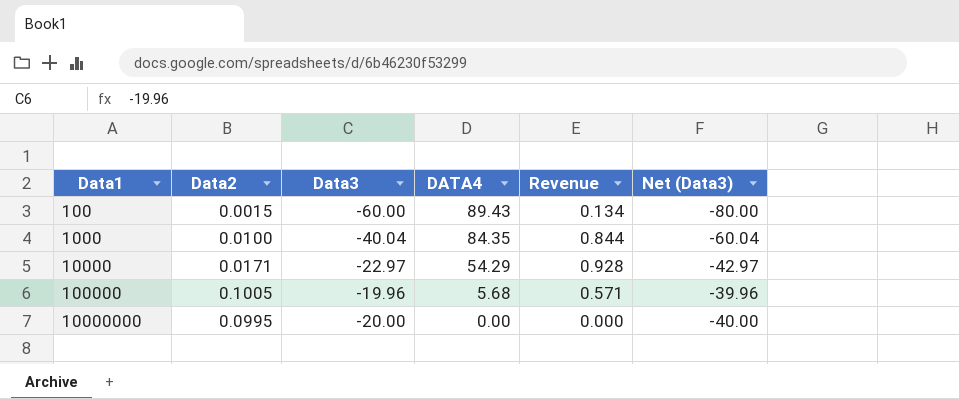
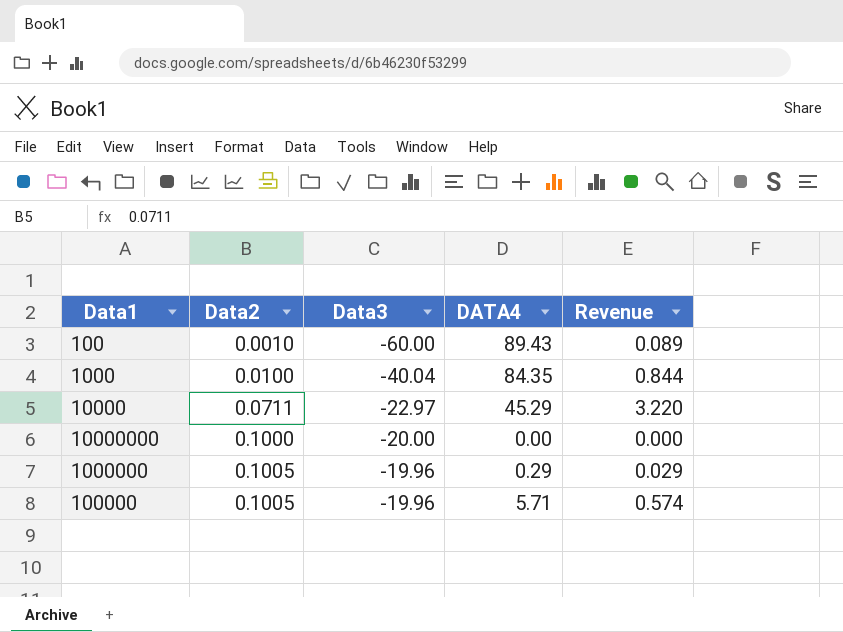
row order: Data1 ascending -> Data2 ascending
column Net (Data3) | formula: [Data3] - 20 -> none
100 | Data2: 0.0015 -> 0.0010
100 | Revenue: 0.134 -> 0.089
10000 | Data2: 0.0171 -> 0.0711
10000 | DATA4: 54.29 -> 45.29
10000 | Revenue: 0.928 -> 3.220
10000000 | Data2: 0.0995 -> 0.1000
row 1000000: none -> 0.1005 | -19.96 | 0.29 | 0.029
100000 | DATA4: 5.68 -> 5.71
100000 | Revenue: 0.571 -> 0.574

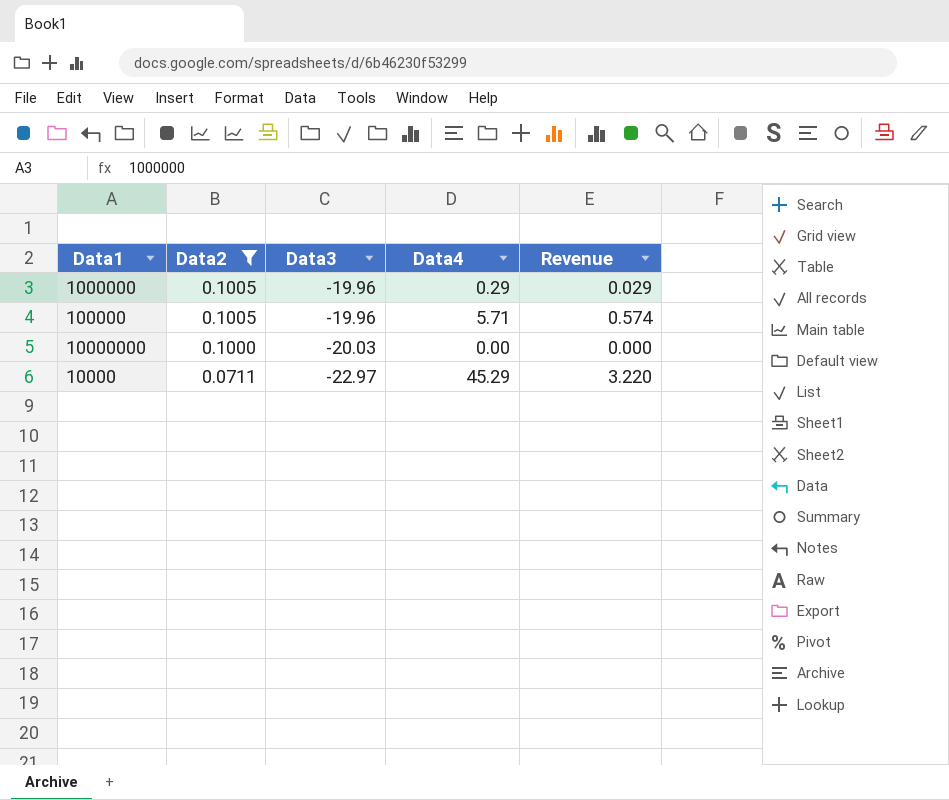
filter: none -> Data2 >= 0.0711
row order: Data2 ascending -> Data2 descending
column name: DATA4 -> Data4
10000000 | Data3: -20.00 -> -20.03

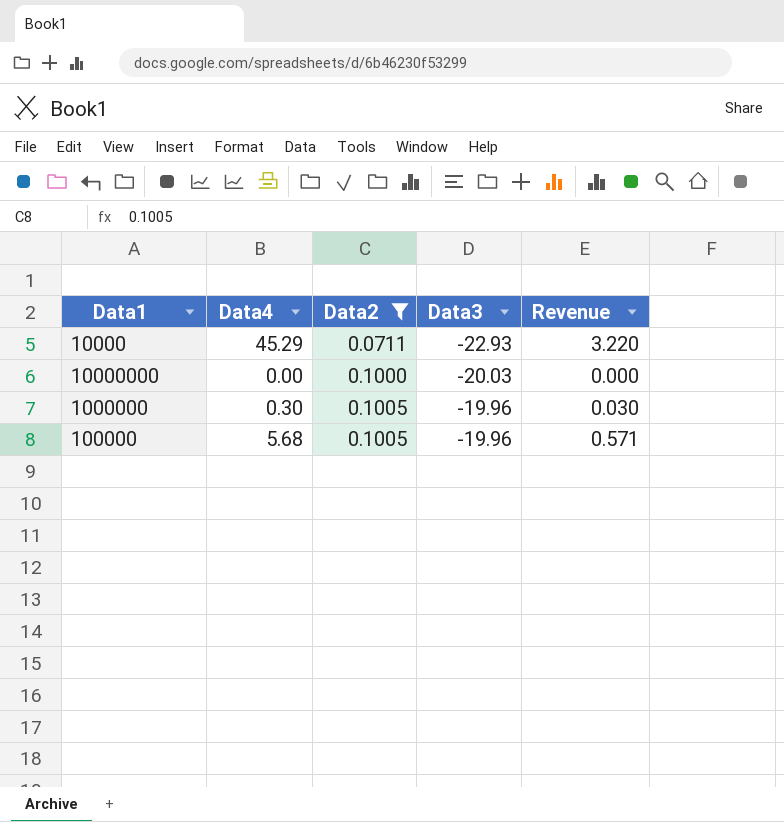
row order: Data2 descending -> Data2 ascending
column Data4 | position: 4 -> 2
10000 | Data3: -22.97 -> -22.93
1000000 | Data4: 0.29 -> 0.30
1000000 | Revenue: 0.029 -> 0.030
100000 | Data4: 5.71 -> 5.68
100000 | Revenue: 0.574 -> 0.571

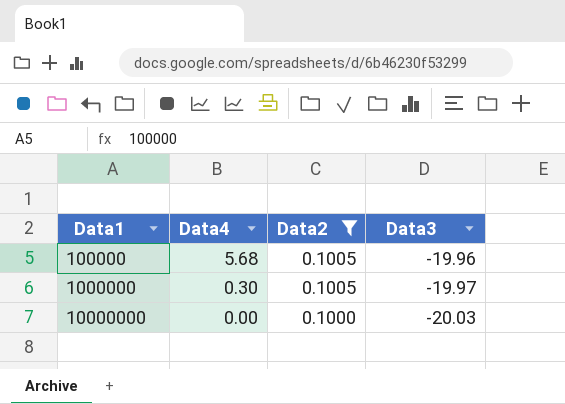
row order: Data2 ascending -> Data1 ascending
column Revenue | formula: [Data4] * [Data2] -> none
row 10000: 45.29 | 0.0711 | -22.93 | 3.220 -> none
1000000 | Data3: -19.96 -> -19.97

